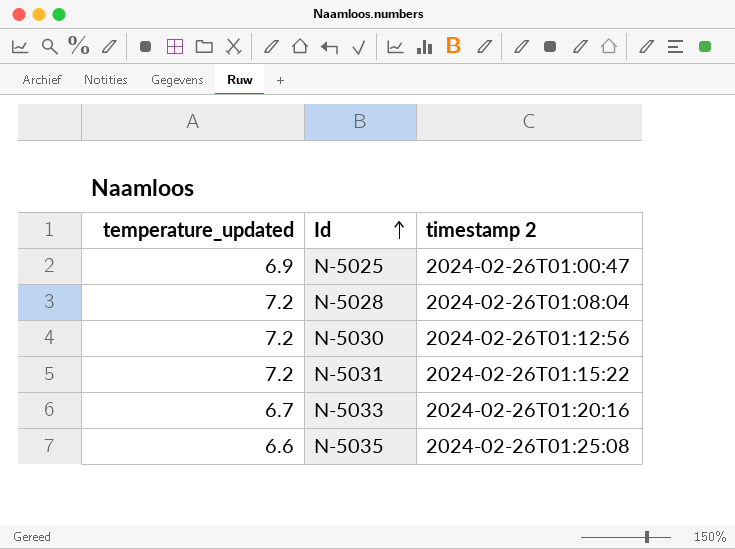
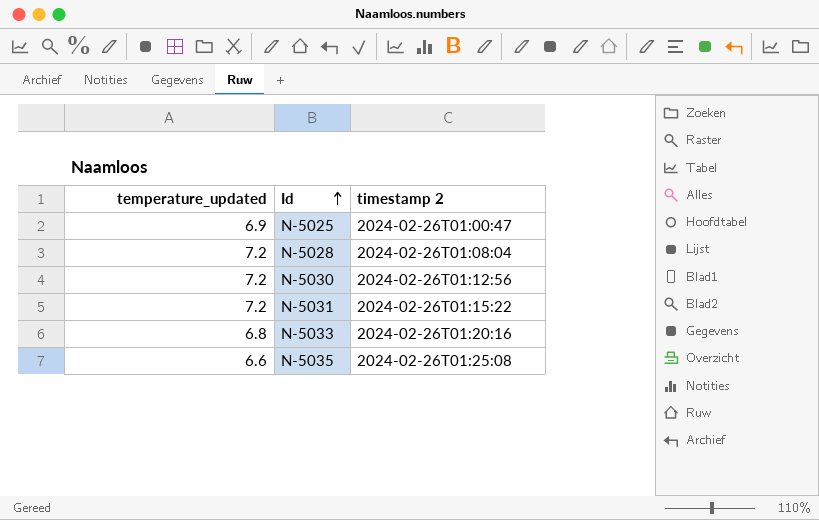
N-5033 | temperature_updated: 6.7 -> 6.8

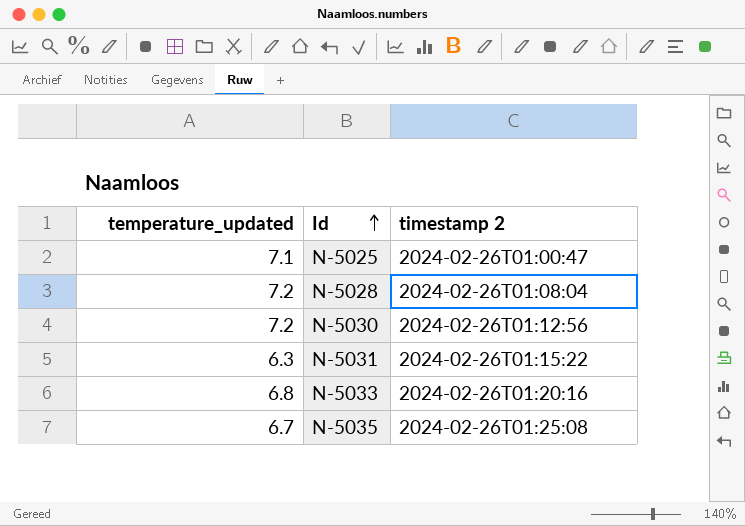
N-5025 | temperature_updated: 6.9 -> 7.1
N-5031 | temperature_updated: 7.2 -> 6.3
N-5035 | temperature_updated: 6.6 -> 6.7

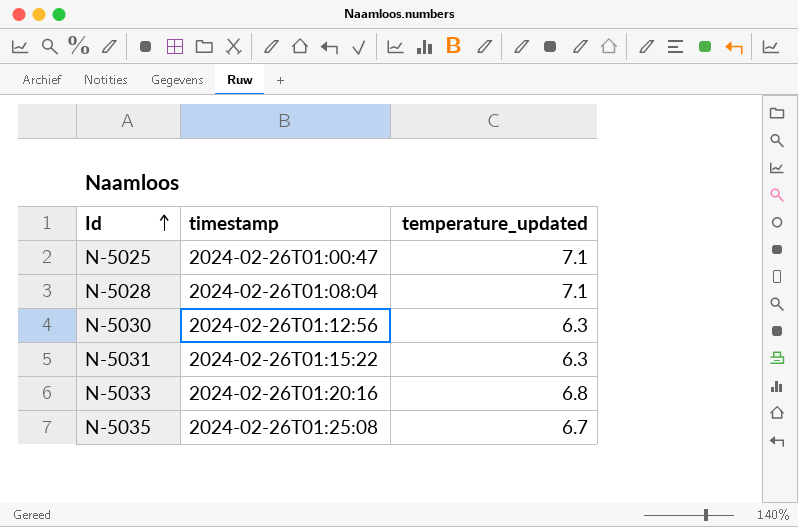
column name: timestamp 2 -> timestamp
column temperature_updated | position: 1 -> 3
N-5028 | temperature_updated: 7.2 -> 7.1
N-5030 | temperature_updated: 7.2 -> 6.3

